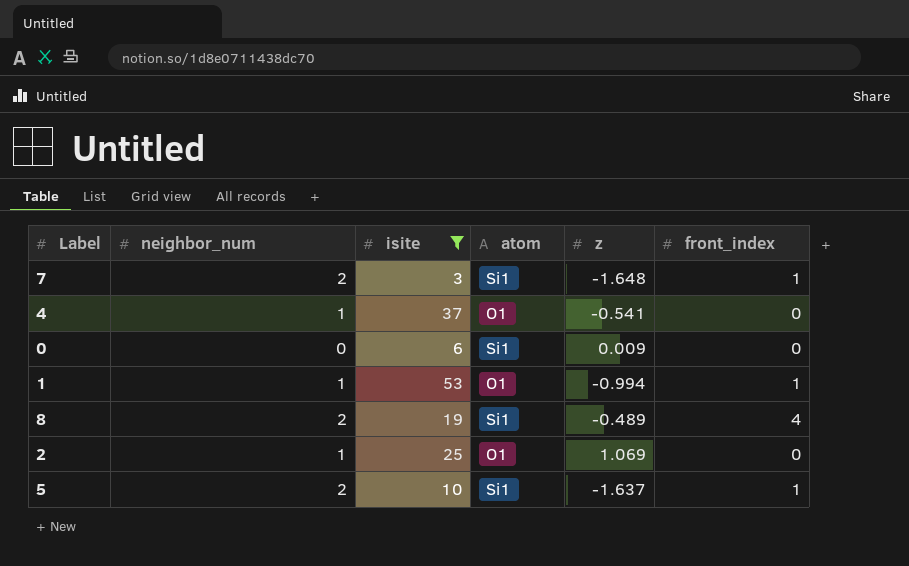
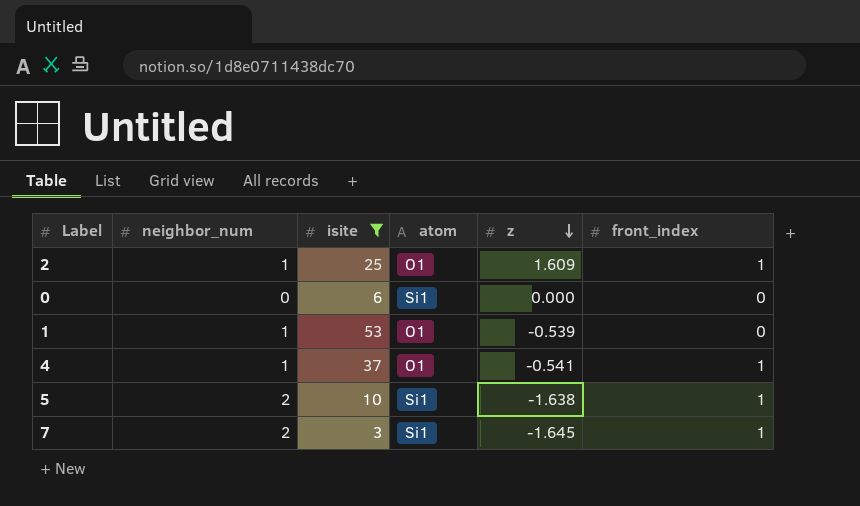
row order: none -> z descending
row 8: 2 | 19 | Si1 | -0.489 | 4 -> none
2 | z: 1.069 -> 1.609
2 | front_index: 0 -> 1
0 | z: 0.009 -> 0.000
1 | z: -0.994 -> -0.539
1 | front_index: 1 -> 0
4 | front_index: 0 -> 1
5 | z: -1.637 -> -1.638
7 | z: -1.648 -> -1.645

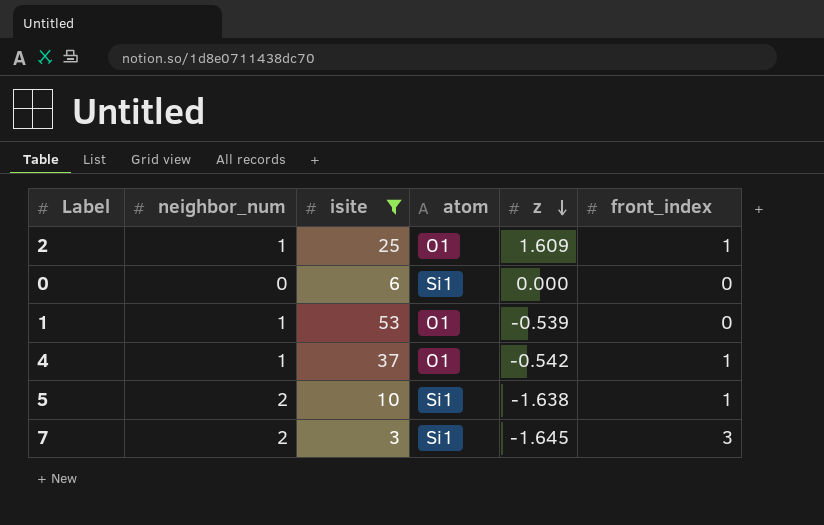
4 | z: -0.541 -> -0.542
7 | front_index: 1 -> 3

